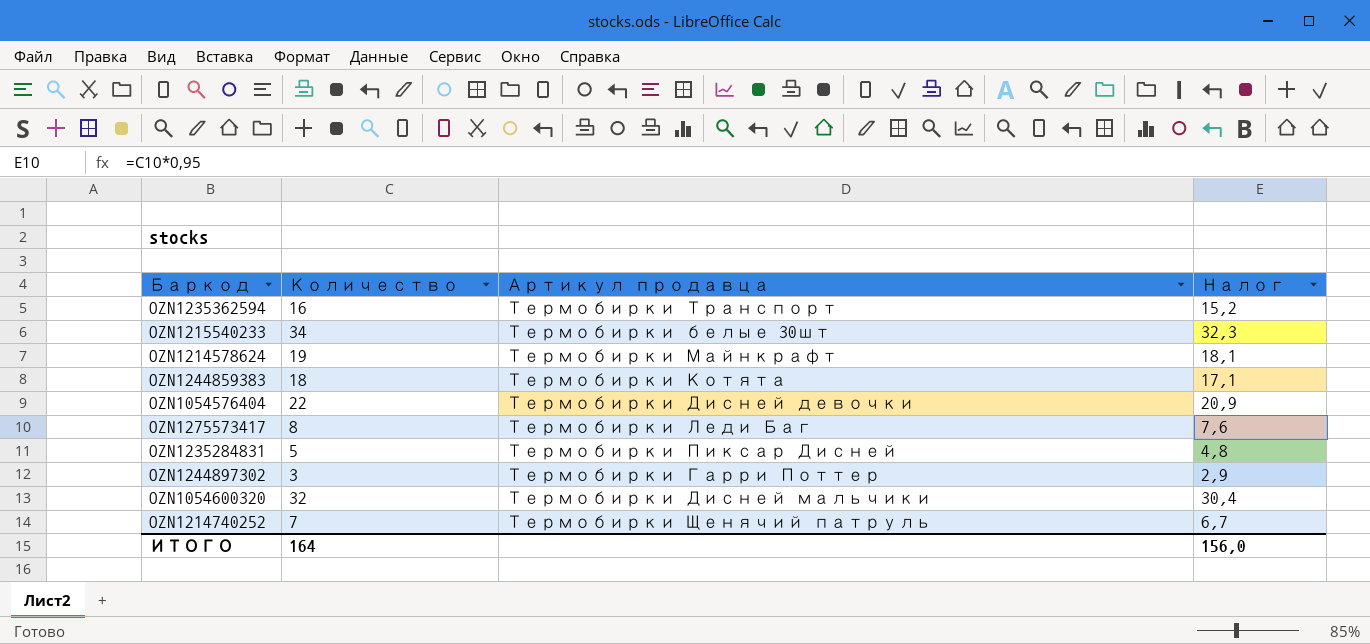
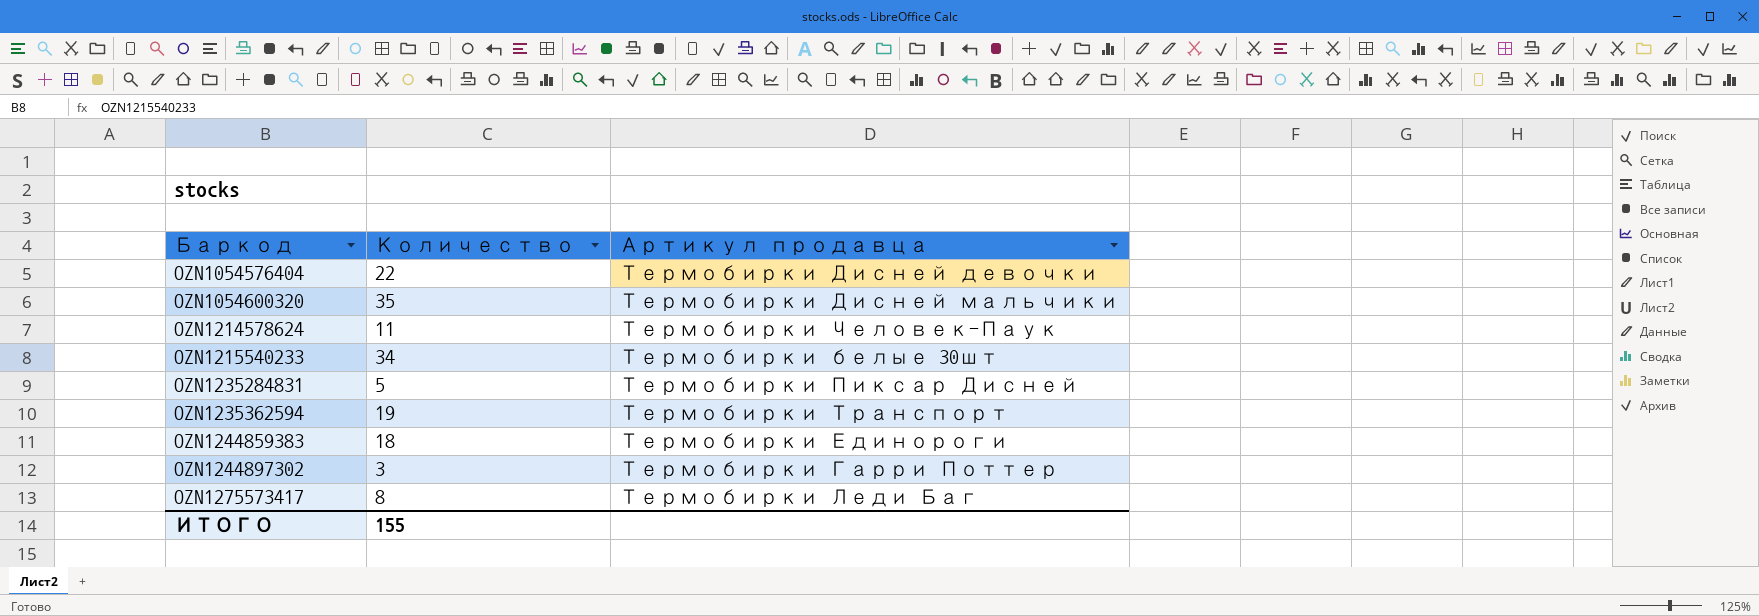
row order: none -> Баркод ascending
column Налог | formula: [Количество] * 0,95 -> none
row OZN1214740252: 7 | Термобирки Щенячий патруль | 6,7 -> none
OZN1054600320 | Количество: 32 -> 35
OZN1214578624 | Количество: 19 -> 11
OZN1214578624 | Артикул продавца: Термобирки Майнкрафт -> Термобирки Человек-Паук
OZN1235362594 | Количество: 16 -> 19
OZN1244859383 | Артикул продавца: Термобирки Котята -> Термобирки Единороги
ИТОГО | Количество: 164 -> 155

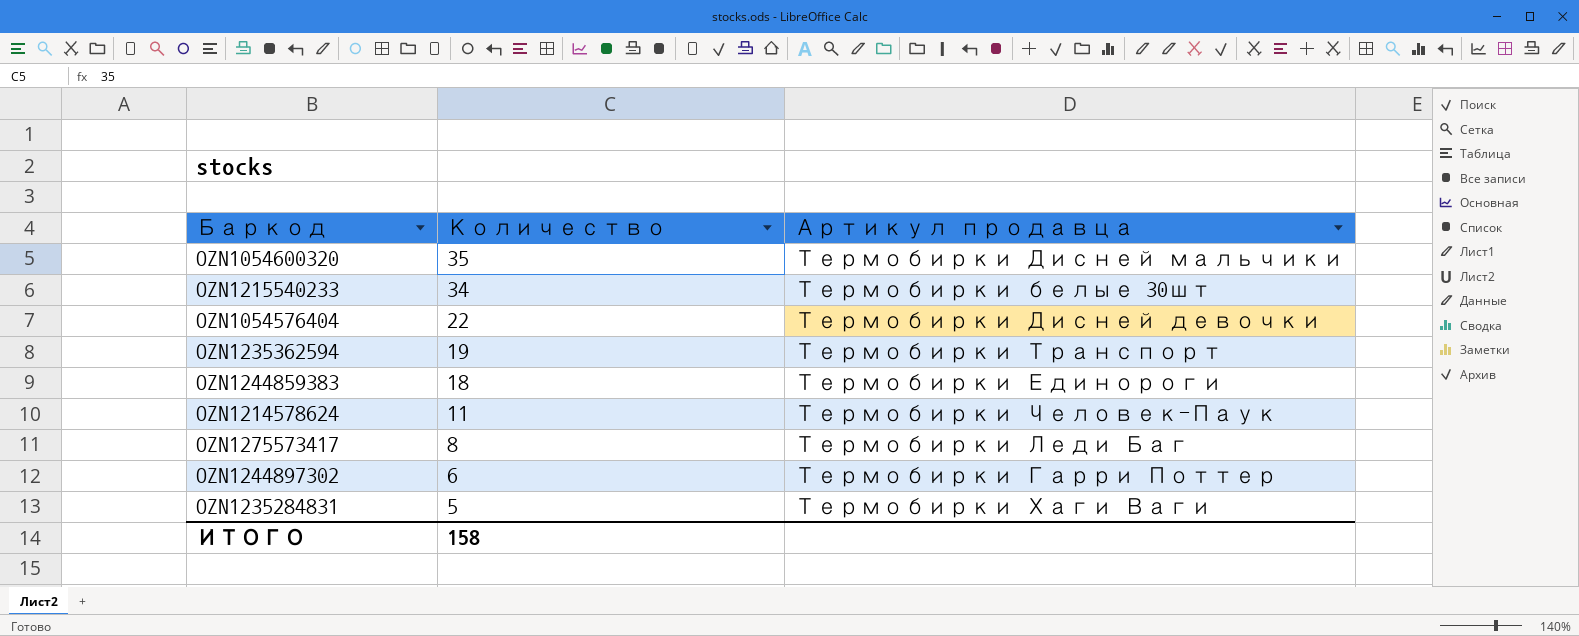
row order: Баркод ascending -> Количество descending
OZN1244897302 | Количество: 3 -> 6
OZN1235284831 | Артикул продавца: Термобирки Пиксар Дисней -> Термобирки Хаги Ваги
ИТОГО | Количество: 155 -> 158

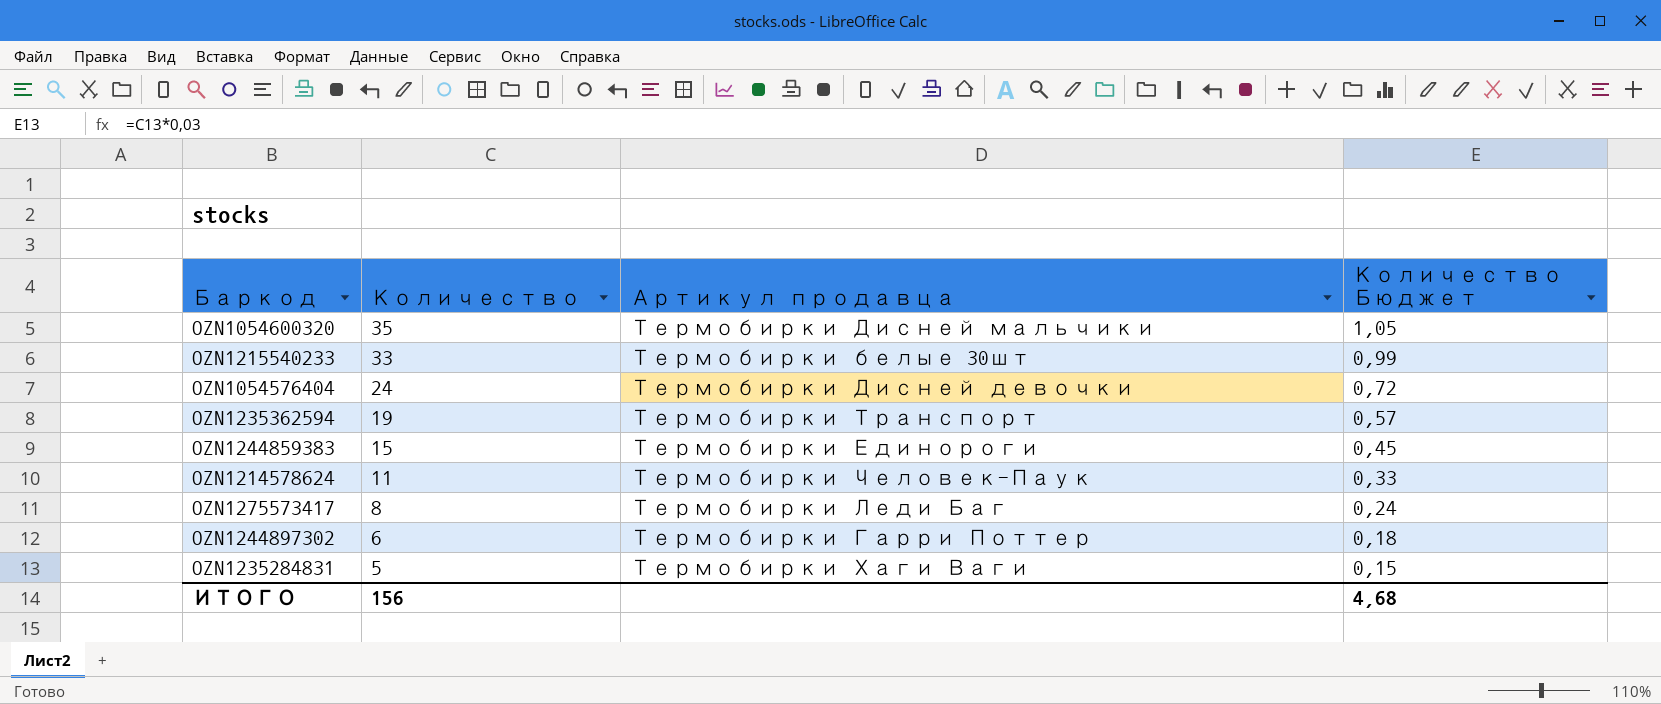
column Количество Бюджет | formula: none -> [Количество] * 0,03
OZN1215540233 | Количество: 34 -> 33
OZN1054576404 | Количество: 22 -> 24
OZN1244859383 | Количество: 18 -> 15
ИТОГО | Количество: 158 -> 156

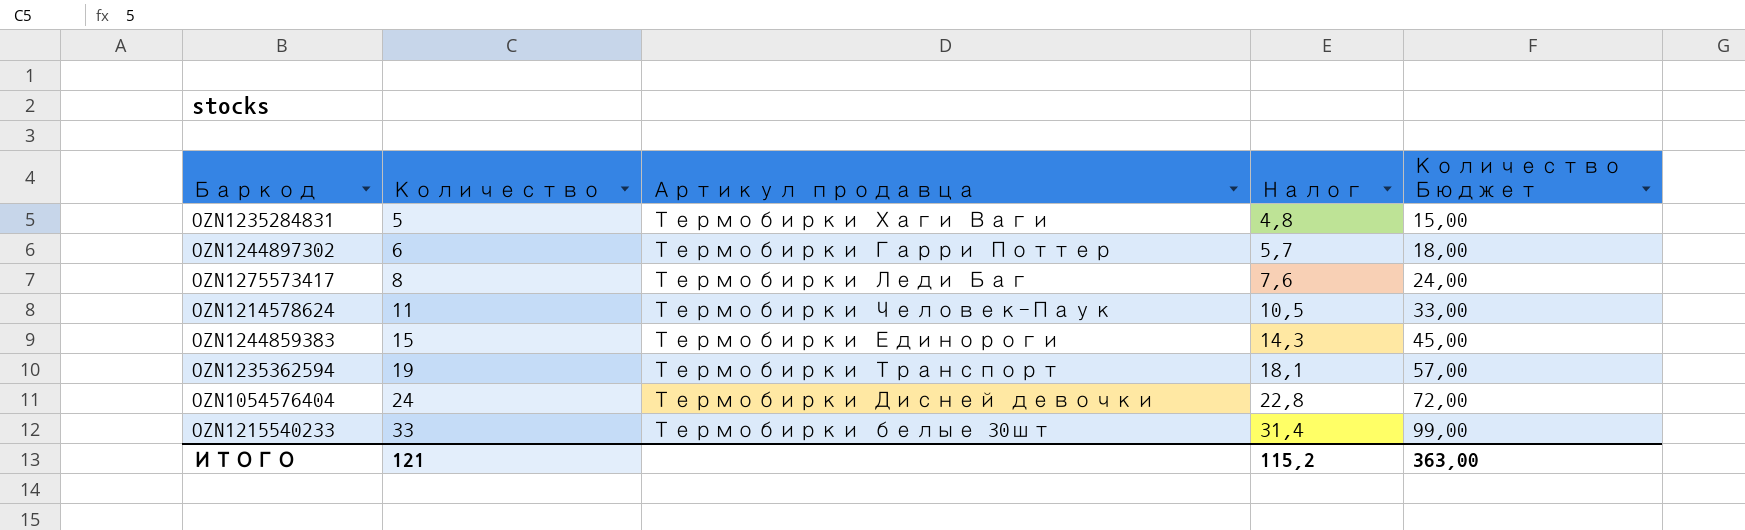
row order: Количество descending -> Количество ascending
column Налог | formula: none -> [Количество] * 0,95
column Количество Бюджет | formula: [Количество] * 0,03 -> [Количество] * 3
row OZN1054600320: 35 | Термобирки Дисней мальчики | 1,05 -> none
ИТОГО | Количество: 156 -> 121
ИТОГО | Количество Бюджет: 4,68 -> 363,00

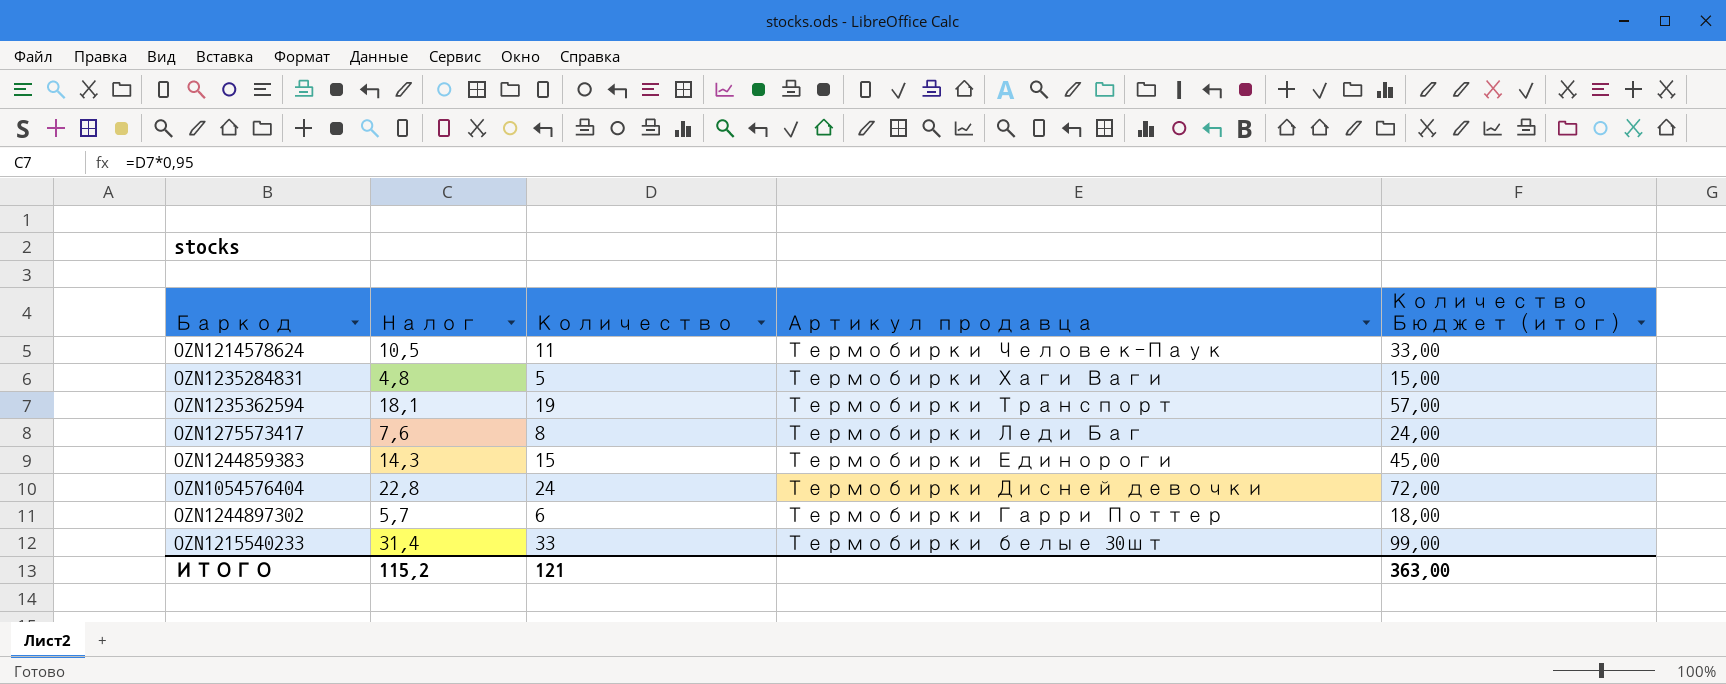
row order: Количество ascending -> Артикул продавца descending
column Налог | position: 4 -> 2
column name: Количество Бюджет -> Количество Бюджет (итог)

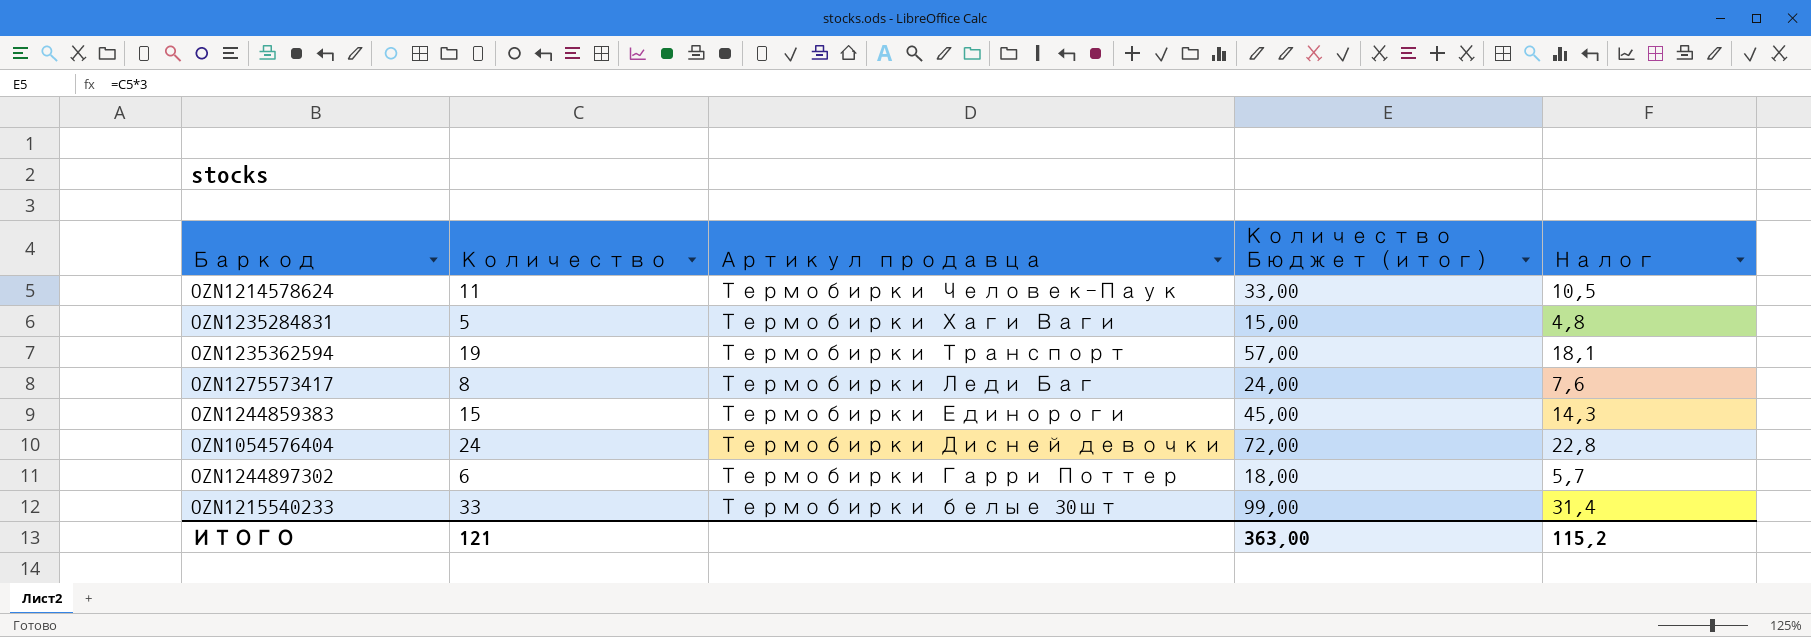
column Налог | position: 2 -> 5

